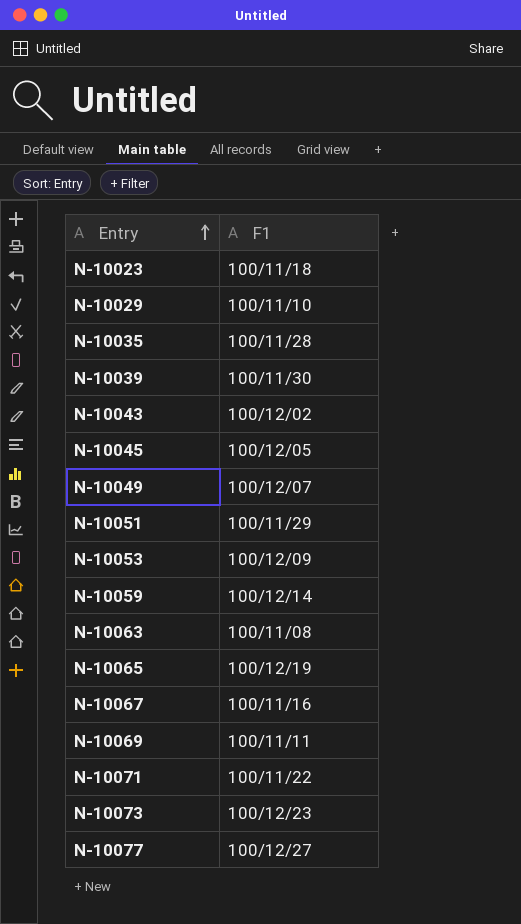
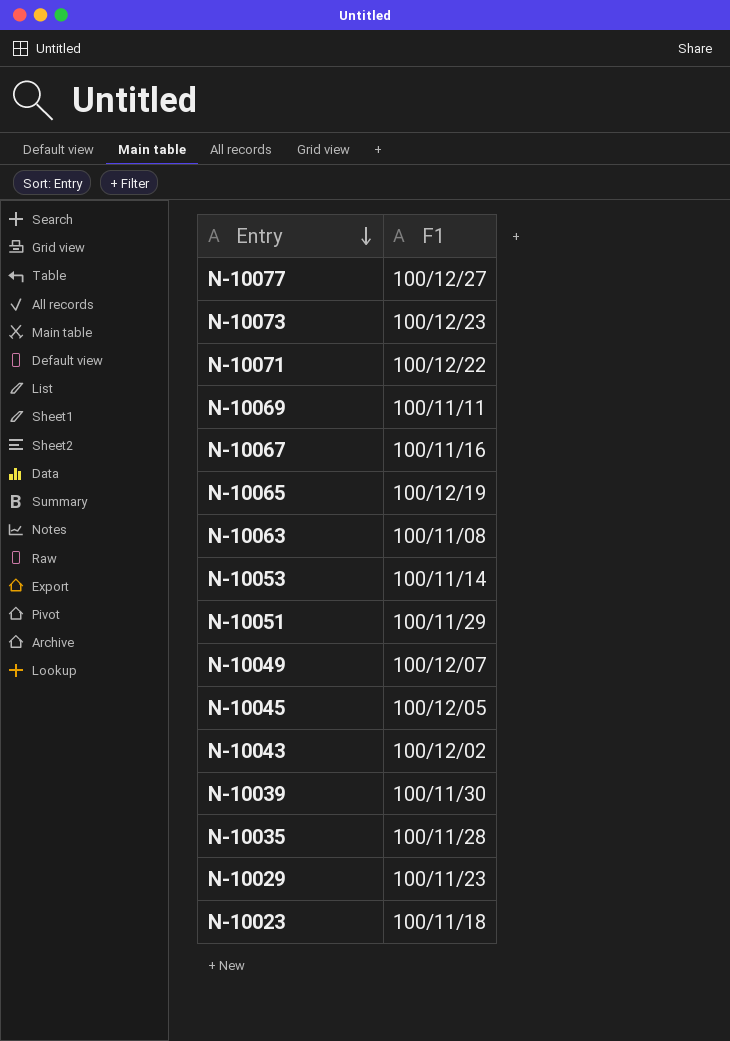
row order: Entry ascending -> Entry descending
row N-10059: 100/12/14 -> none
N-10071 | F1: 100/11/22 -> 100/12/22
N-10053 | F1: 100/12/09 -> 100/11/14
N-10029 | F1: 100/11/10 -> 100/11/23

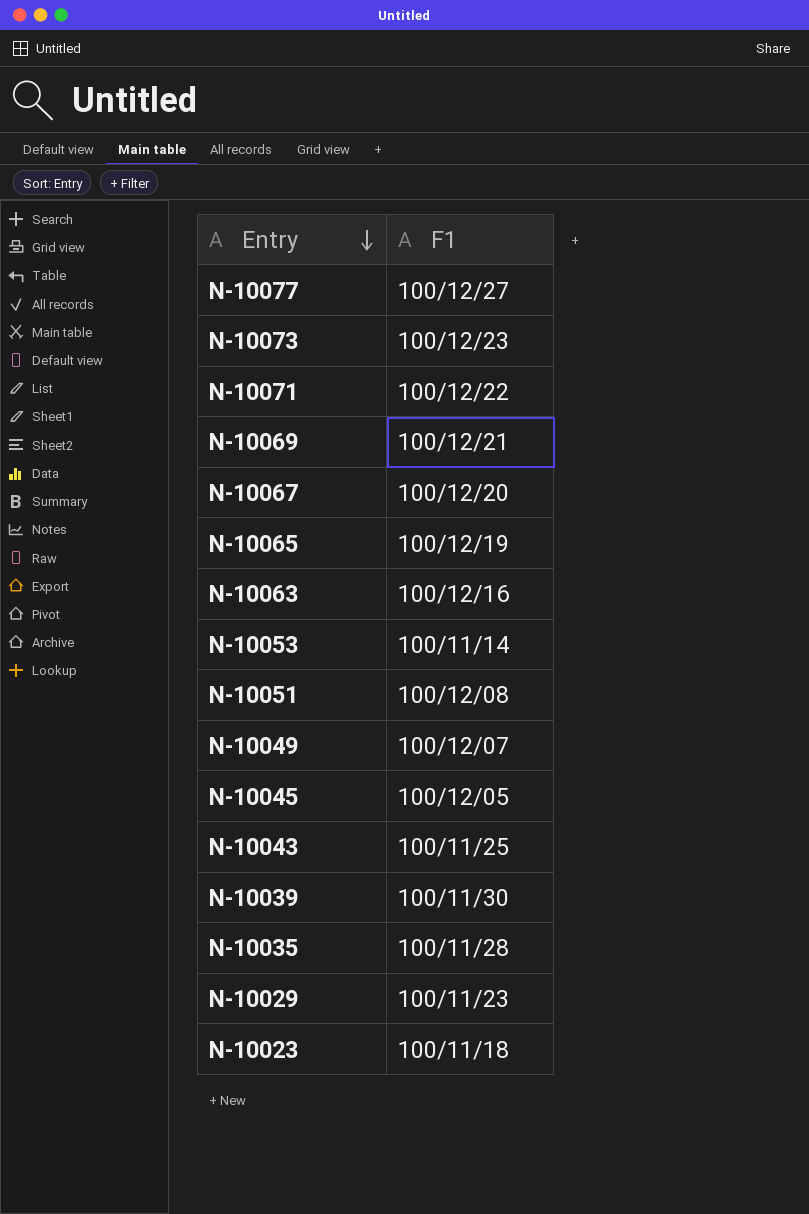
N-10069 | F1: 100/11/11 -> 100/12/21
N-10067 | F1: 100/11/16 -> 100/12/20
N-10063 | F1: 100/11/08 -> 100/12/16
N-10051 | F1: 100/11/29 -> 100/12/08
N-10043 | F1: 100/12/02 -> 100/11/25

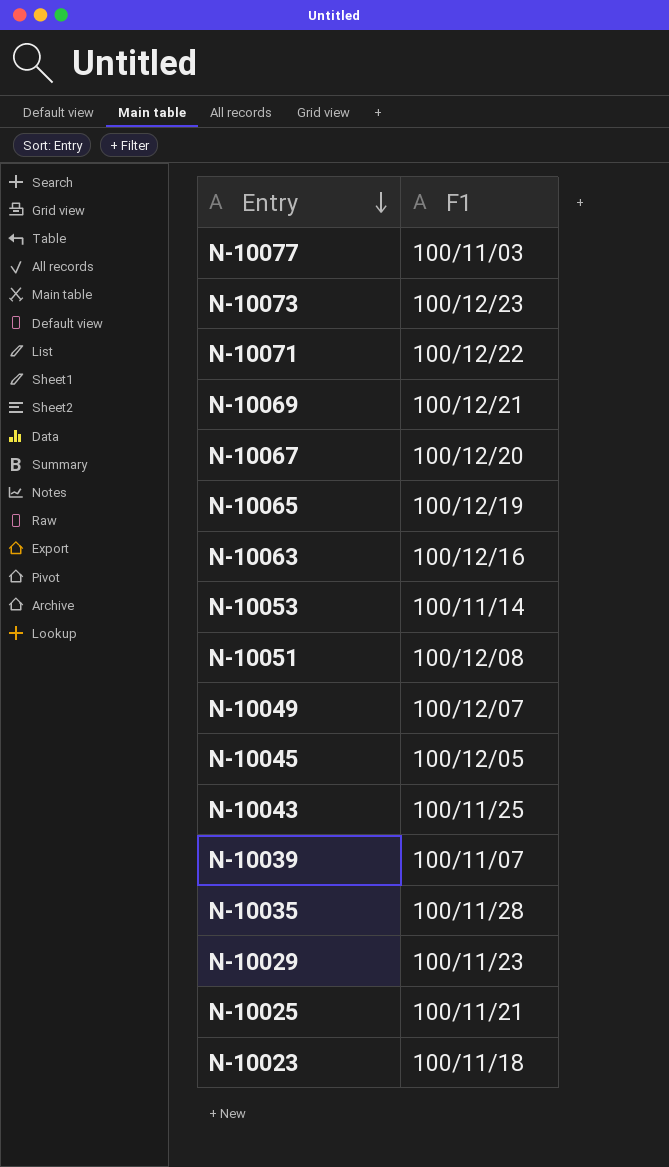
N-10077 | F1: 100/12/27 -> 100/11/03
N-10039 | F1: 100/11/30 -> 100/11/07
row N-10025: none -> 100/11/21

